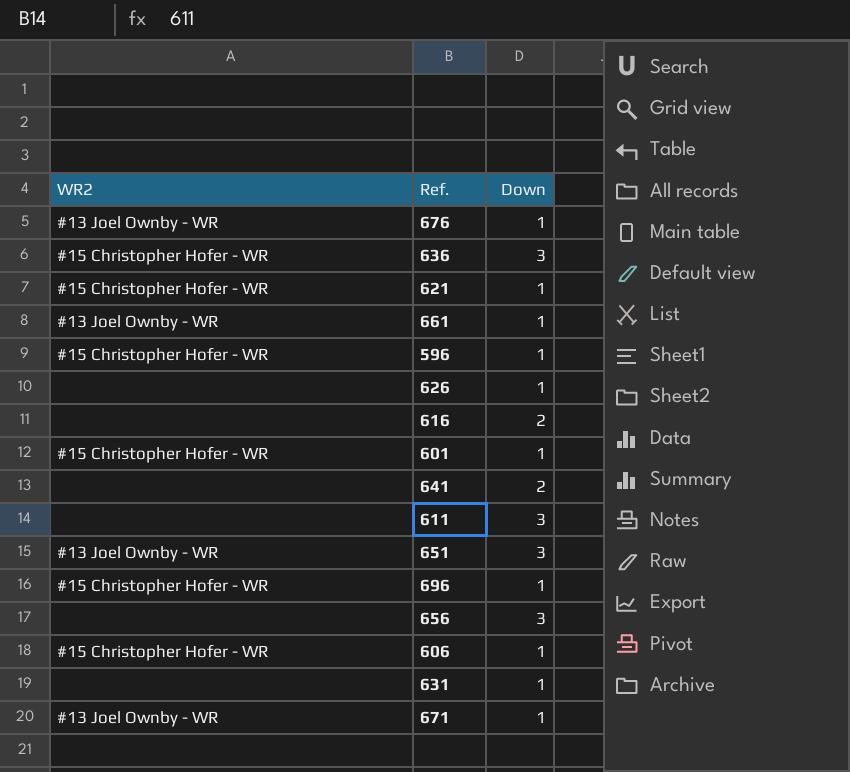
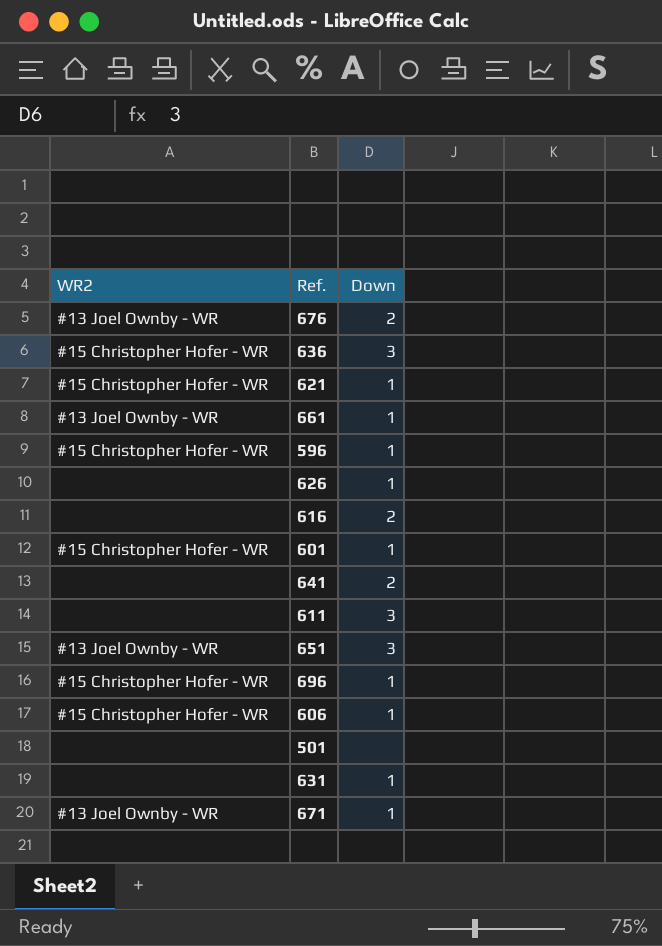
row 656: none | 3 -> none
676 | Down: 1 -> 2
row 501: none -> none | none

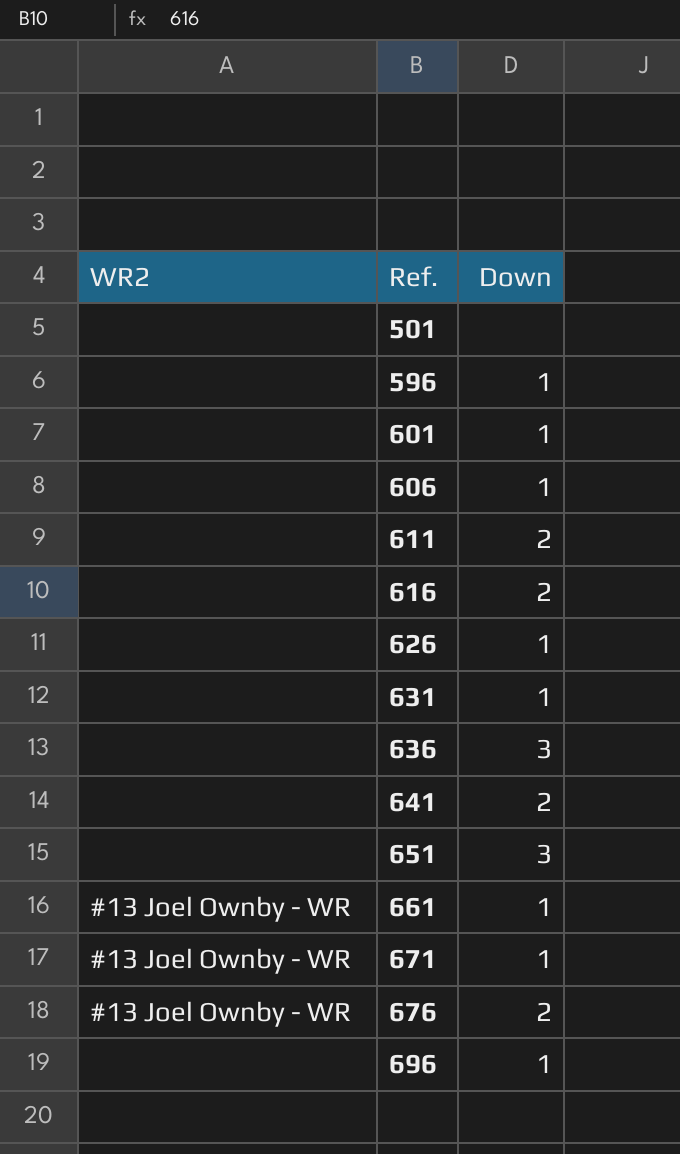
row order: none -> Ref. ascending
row 621: #15 Christopher Hofer - WR | 1 -> none
596 | WR2: #15 Christopher Hofer - WR -> none
601 | WR2: #15 Christopher Hofer - WR -> none
606 | WR2: #15 Christopher Hofer - WR -> none
611 | Down: 3 -> 2
636 | WR2: #15 Christopher Hofer - WR -> none
651 | WR2: #13 Joel Ownby - WR -> none
696 | WR2: #15 Christopher Hofer - WR -> none

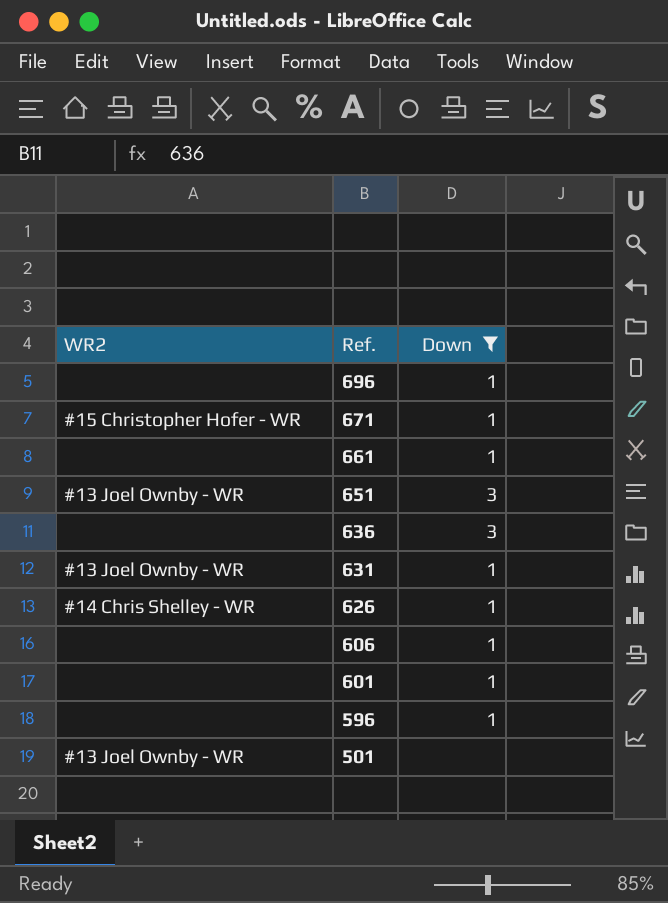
filter: none -> Down != 2
row order: Ref. ascending -> Ref. descending
671 | WR2: #13 Joel Ownby - WR -> #15 Christopher Hofer - WR
661 | WR2: #13 Joel Ownby - WR -> none
651 | WR2: none -> #13 Joel Ownby - WR
631 | WR2: none -> #13 Joel Ownby - WR
626 | WR2: none -> #14 Chris Shelley - WR
501 | WR2: none -> #13 Joel Ownby - WR

